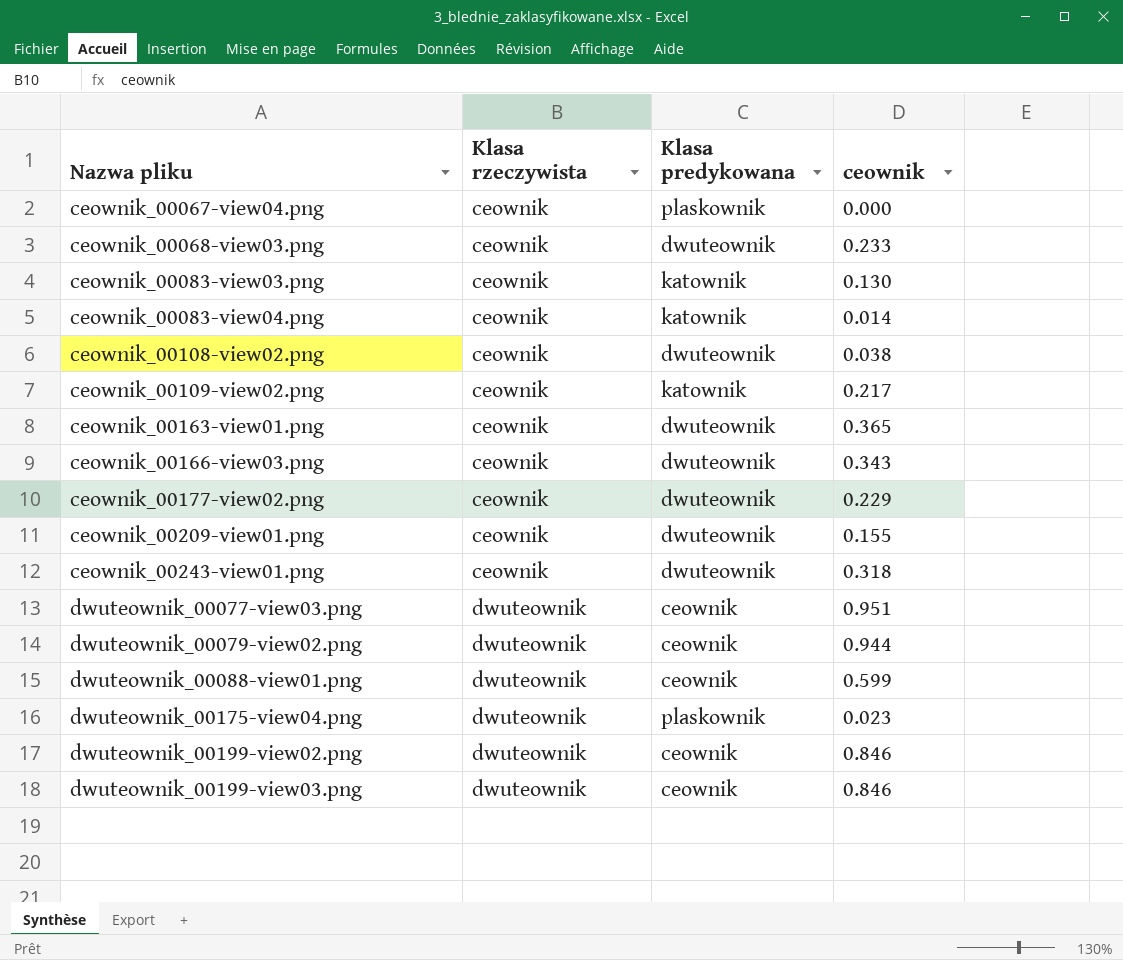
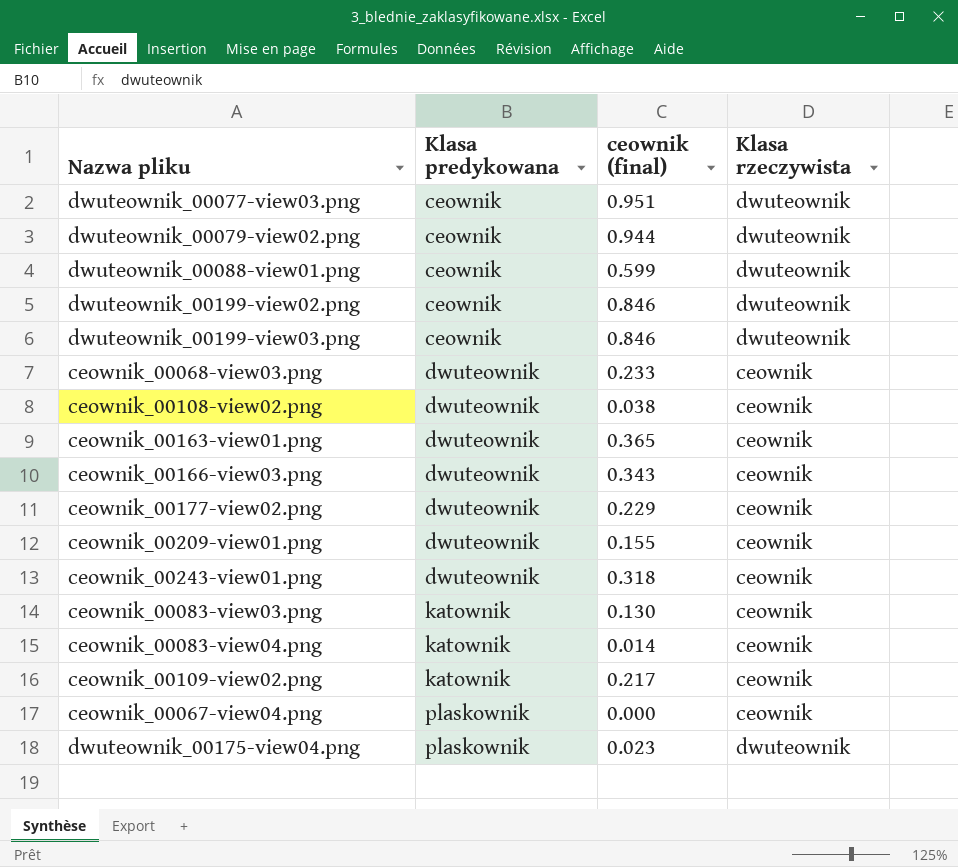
row order: Nazwa pliku ascending -> Klasa predykowana ascending
column name: ceownik -> ceownik (final)
column Klasa rzeczywista | position: 2 -> 4

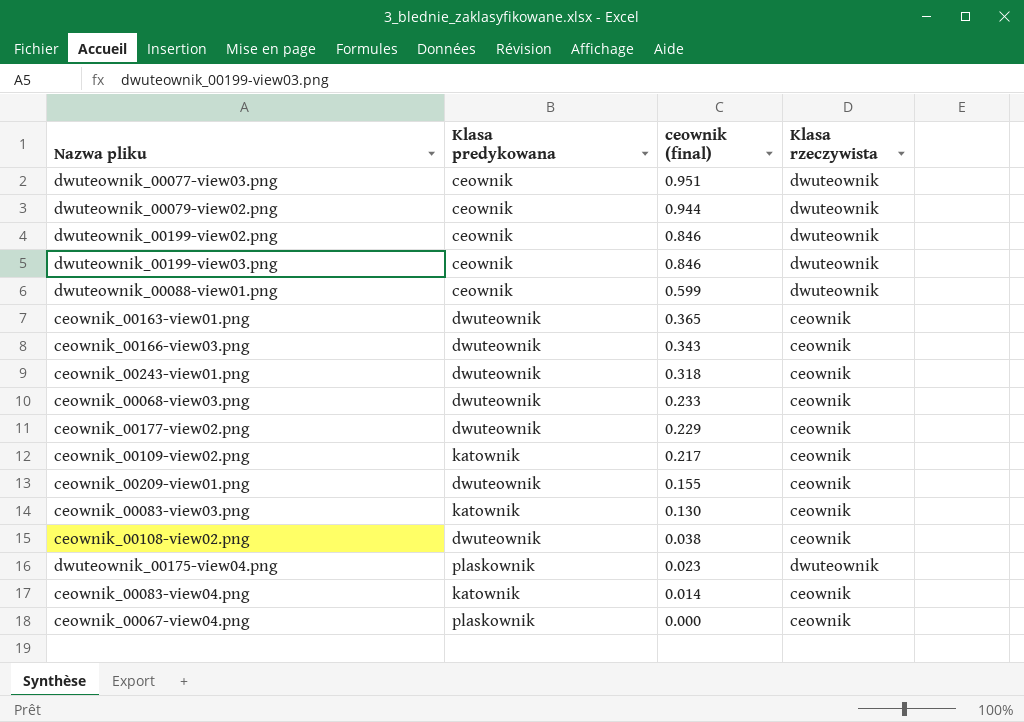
row order: Klasa predykowana ascending -> ceownik (final) descending

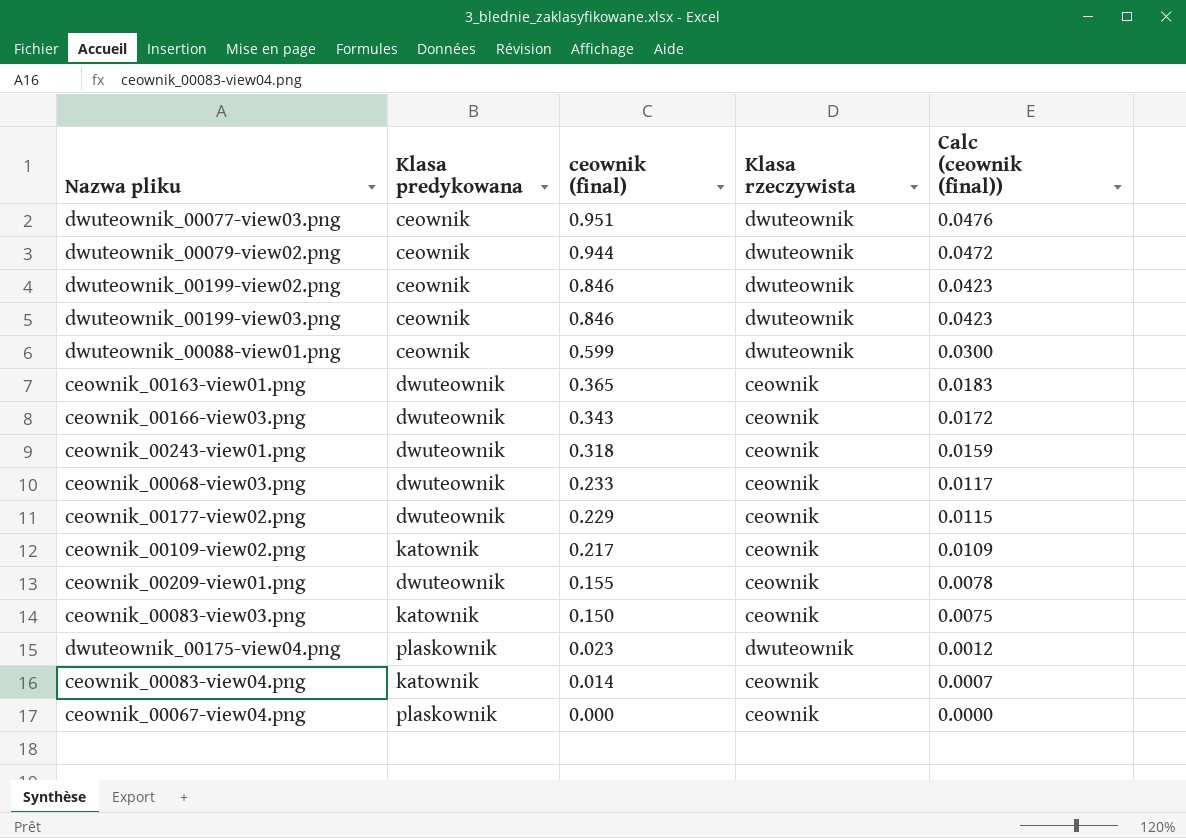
column Calc (ceownik (final)) | formula: none -> [ceownik (final)] * 0.05
row ceownik_00108-view02.png: dwuteownik | 0.038 | ceownik -> none
ceownik_00083-view03.png | ceownik (final): 0.130 -> 0.150

